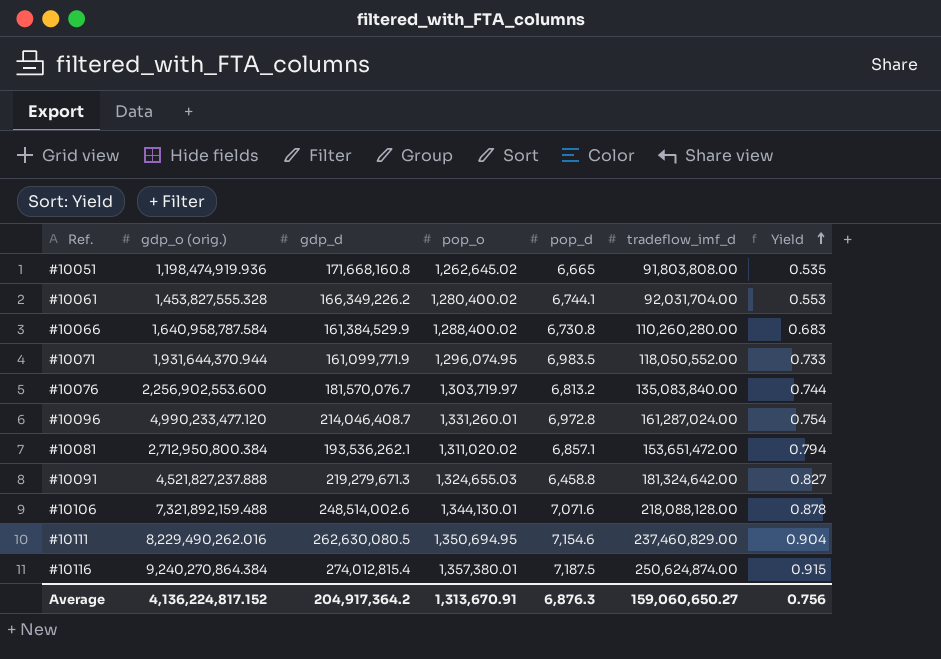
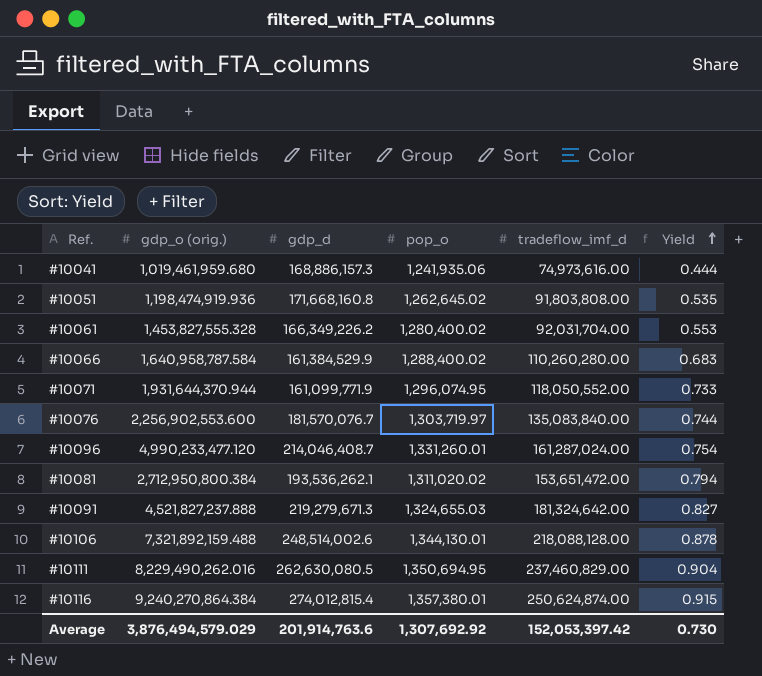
column pop_d | position: 5 -> none
row #10041: none -> 1,019,461,959.680 | 168,886,157.3 | 1,241,935.06 | 74,973,616.00 | 0.444
Average | gdp_o (orig.): 4,136,224,817.152 -> 3,876,494,579.029
Average | gdp_d: 204,917,364.2 -> 201,914,763.6
Average | pop_o: 1,313,670.91 -> 1,307,692.92
Average | tradeflow_imf_d: 159,060,650.27 -> 152,053,397.42
Average | Yield: 0.756 -> 0.730

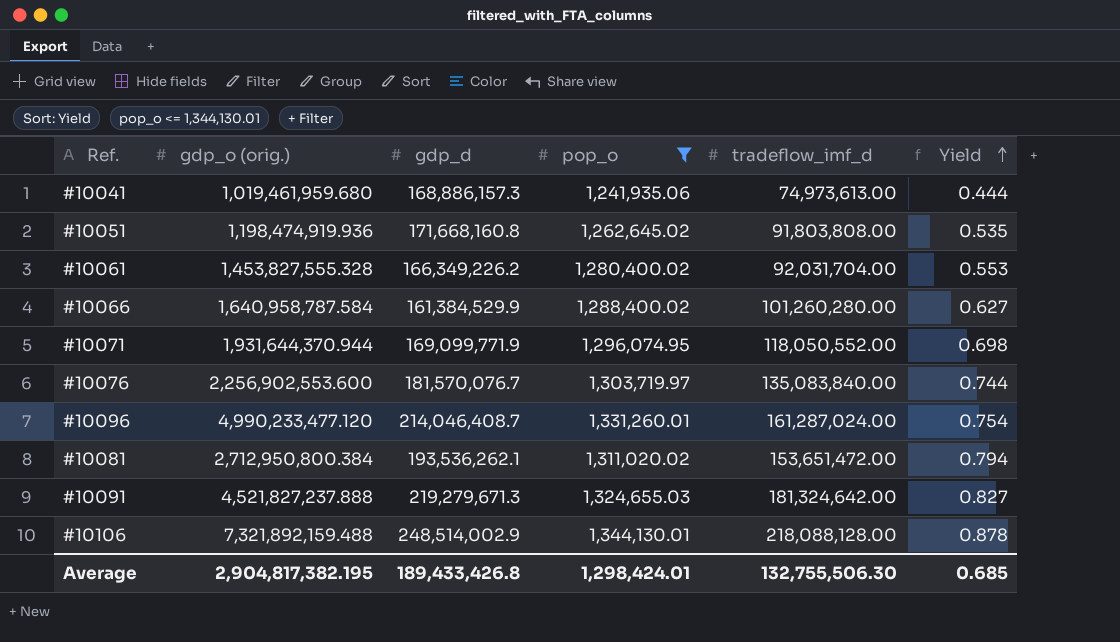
filter: none -> pop_o <= 1,344,130.01
#10041 | tradeflow_imf_d: 74,973,616.00 -> 74,973,613.00
#10066 | tradeflow_imf_d: 110,260,280.00 -> 101,260,280.00
#10066 | Yield: 0.683 -> 0.627
#10071 | gdp_d: 161,099,771.9 -> 169,099,771.9
#10071 | Yield: 0.733 -> 0.698
#10106 | gdp_d: 248,514,002.6 -> 248,514,002.9
Average | gdp_o (orig.): 3,876,494,579.029 -> 2,904,817,382.195
Average | gdp_d: 201,914,763.6 -> 189,433,426.8
Average | pop_o: 1,307,692.92 -> 1,298,424.01
Average | tradeflow_imf_d: 152,053,397.42 -> 132,755,506.30
Average | Yield: 0.730 -> 0.685

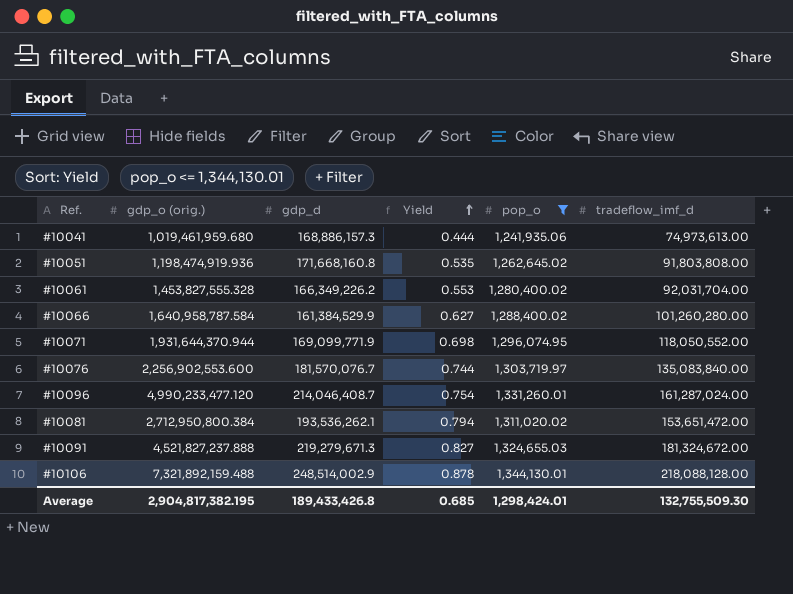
column Yield | position: 6 -> 4
#10091 | tradeflow_imf_d: 181,324,642.00 -> 181,324,672.00
Average | tradeflow_imf_d: 132,755,506.30 -> 132,755,509.30

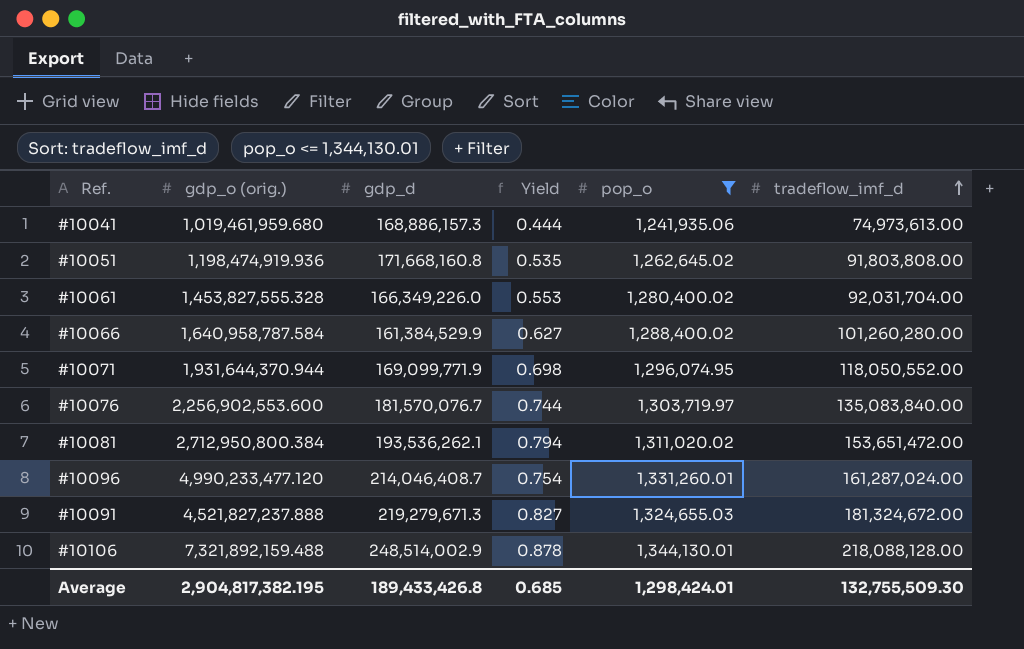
row order: Yield ascending -> tradeflow_imf_d ascending
#10061 | gdp_d: 166,349,226.2 -> 166,349,226.0

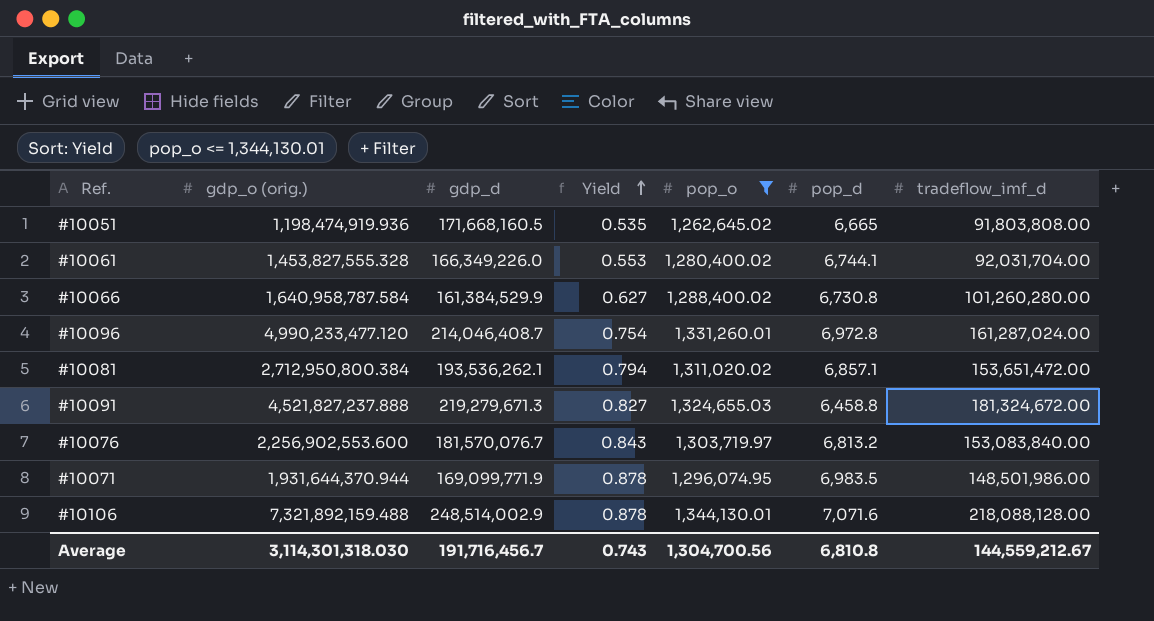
row order: tradeflow_imf_d ascending -> Yield ascending
column pop_d | position: none -> 6
row #10041: 1,019,461,959.680 | 168,886,157.3 | 0.444 | 1,241,935.06 | 74,973,613.00 -> none
#10051 | gdp_d: 171,668,160.8 -> 171,668,160.5
#10076 | Yield: 0.744 -> 0.843
#10076 | tradeflow_imf_d: 135,083,840.00 -> 153,083,840.00
#10071 | Yield: 0.698 -> 0.878
#10071 | tradeflow_imf_d: 118,050,552.00 -> 148,501,986.00
Average | gdp_o (orig.): 2,904,817,382.195 -> 3,114,301,318.030
Average | gdp_d: 189,433,426.8 -> 191,716,456.7
Average | Yield: 0.685 -> 0.743
Average | pop_o: 1,298,424.01 -> 1,304,700.56
Average | tradeflow_imf_d: 132,755,509.30 -> 144,559,212.67

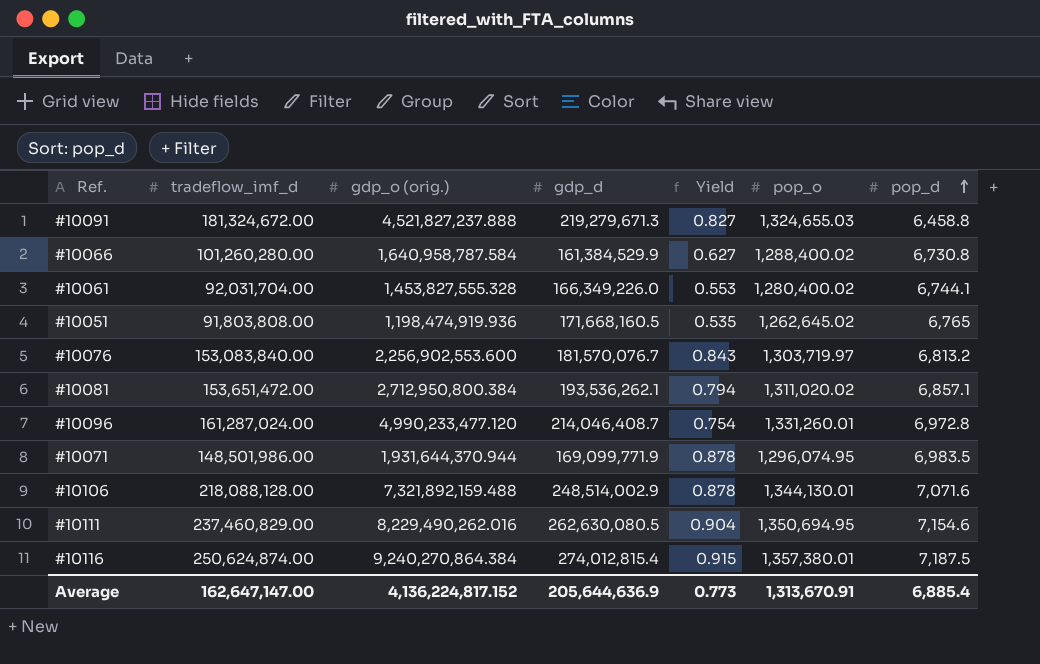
filter: pop_o <= 1,344,130.01 -> none
row order: Yield ascending -> pop_d ascending
column tradeflow_imf_d | position: 7 -> 2
#10051 | pop_d: 6,665 -> 6,765
Average | tradeflow_imf_d: 144,559,212.67 -> 162,647,147.00
Average | gdp_o (orig.): 3,114,301,318.030 -> 4,136,224,817.152
Average | gdp_d: 191,716,456.7 -> 205,644,636.9
Average | Yield: 0.743 -> 0.773
Average | pop_o: 1,304,700.56 -> 1,313,670.91
Average | pop_d: 6,810.8 -> 6,885.4

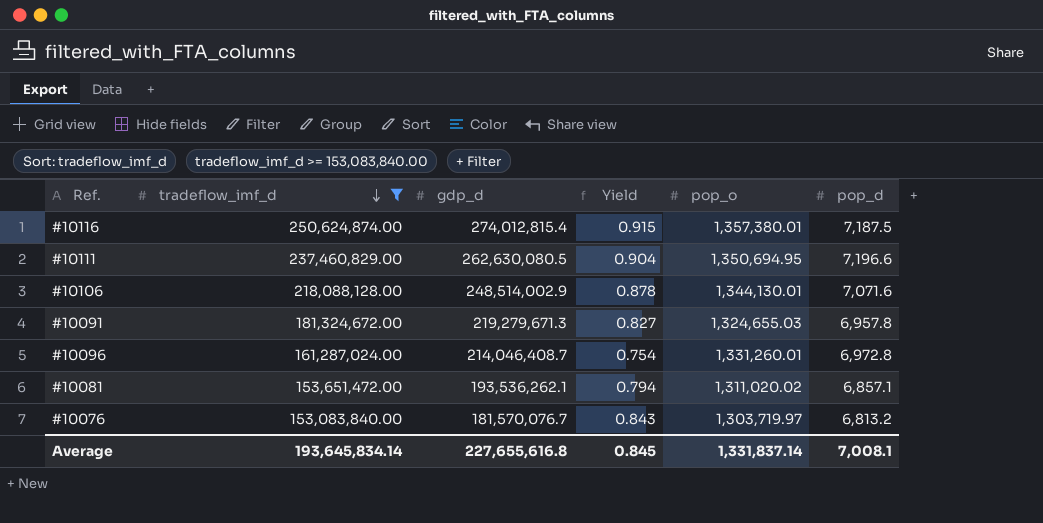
filter: none -> tradeflow_imf_d >= 153,083,840.00
row order: pop_d ascending -> tradeflow_imf_d descending
column gdp_o (orig.) | position: 3 -> none
#10111 | pop_d: 7,154.6 -> 7,196.6
#10091 | pop_d: 6,458.8 -> 6,957.8
Average | tradeflow_imf_d: 162,647,147.00 -> 193,645,834.14
Average | gdp_d: 205,644,636.9 -> 227,655,616.8
Average | Yield: 0.773 -> 0.845
Average | pop_o: 1,313,670.91 -> 1,331,837.14
Average | pop_d: 6,885.4 -> 7,008.1

